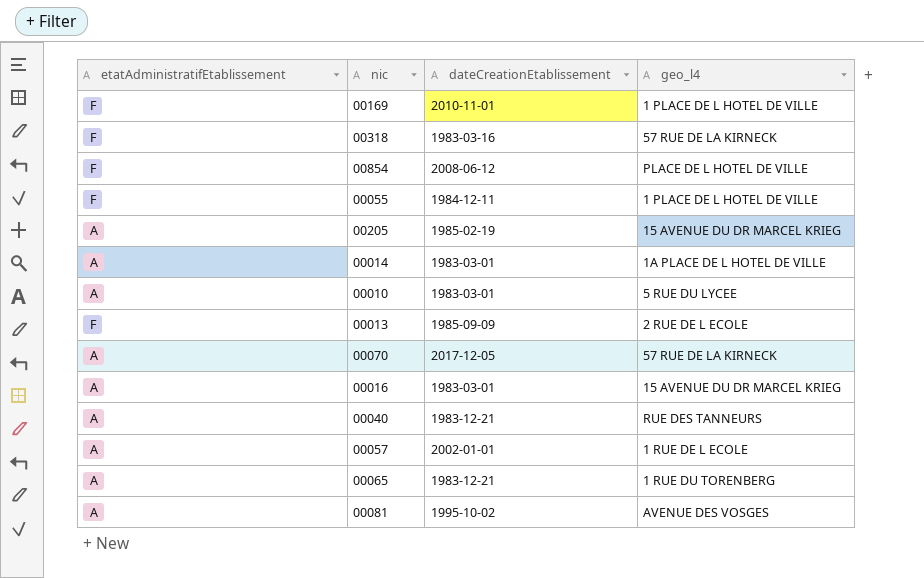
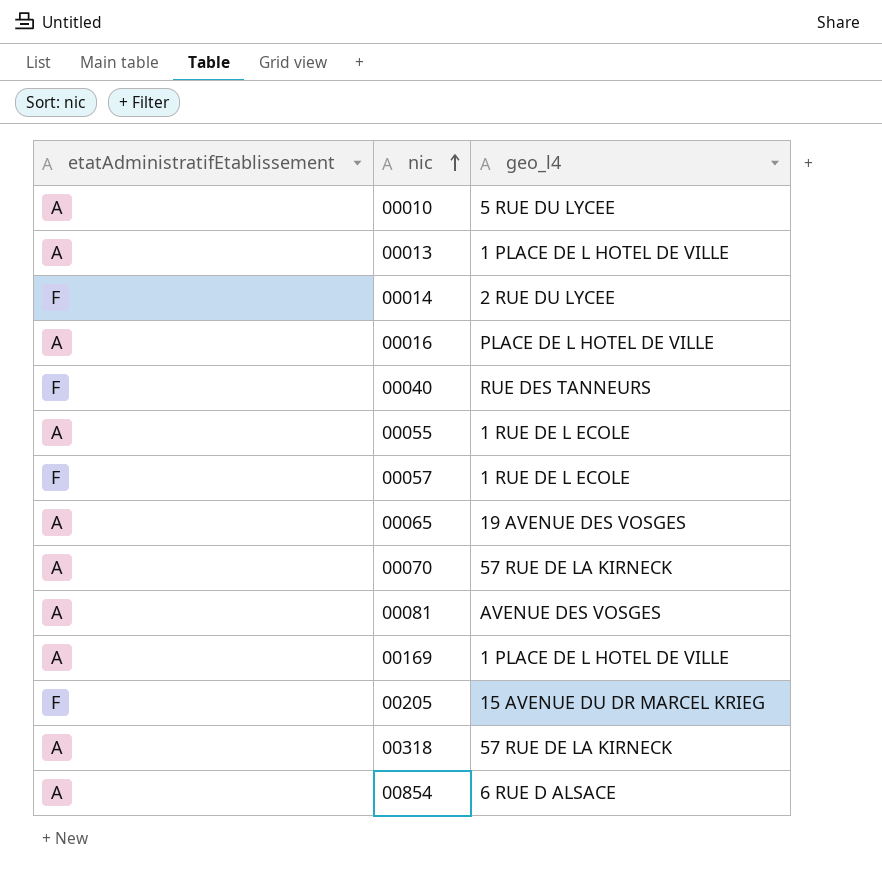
row order: none -> nic ascending
column dateCreationEtablissement | position: 3 -> none
00013 | etatAdministratifEtablissement: F -> A
00013 | geo_l4: 2 RUE DE L ECOLE -> 1 PLACE DE L HOTEL DE VILLE
00014 | etatAdministratifEtablissement: A -> F
00014 | geo_l4: 1A PLACE DE L HOTEL DE VILLE -> 2 RUE DU LYCEE
00016 | geo_l4: 15 AVENUE DU DR MARCEL KRIEG -> PLACE DE L HOTEL DE VILLE
00040 | etatAdministratifEtablissement: A -> F
00055 | etatAdministratifEtablissement: F -> A
00055 | geo_l4: 1 PLACE DE L HOTEL DE VILLE -> 1 RUE DE L ECOLE
00057 | etatAdministratifEtablissement: A -> F
00065 | geo_l4: 1 RUE DU TORENBERG -> 19 AVENUE DES VOSGES
00169 | etatAdministratifEtablissement: F -> A
00205 | etatAdministratifEtablissement: A -> F
00318 | etatAdministratifEtablissement: F -> A
00854 | etatAdministratifEtablissement: F -> A
00854 | geo_l4: PLACE DE L HOTEL DE VILLE -> 6 RUE D ALSACE

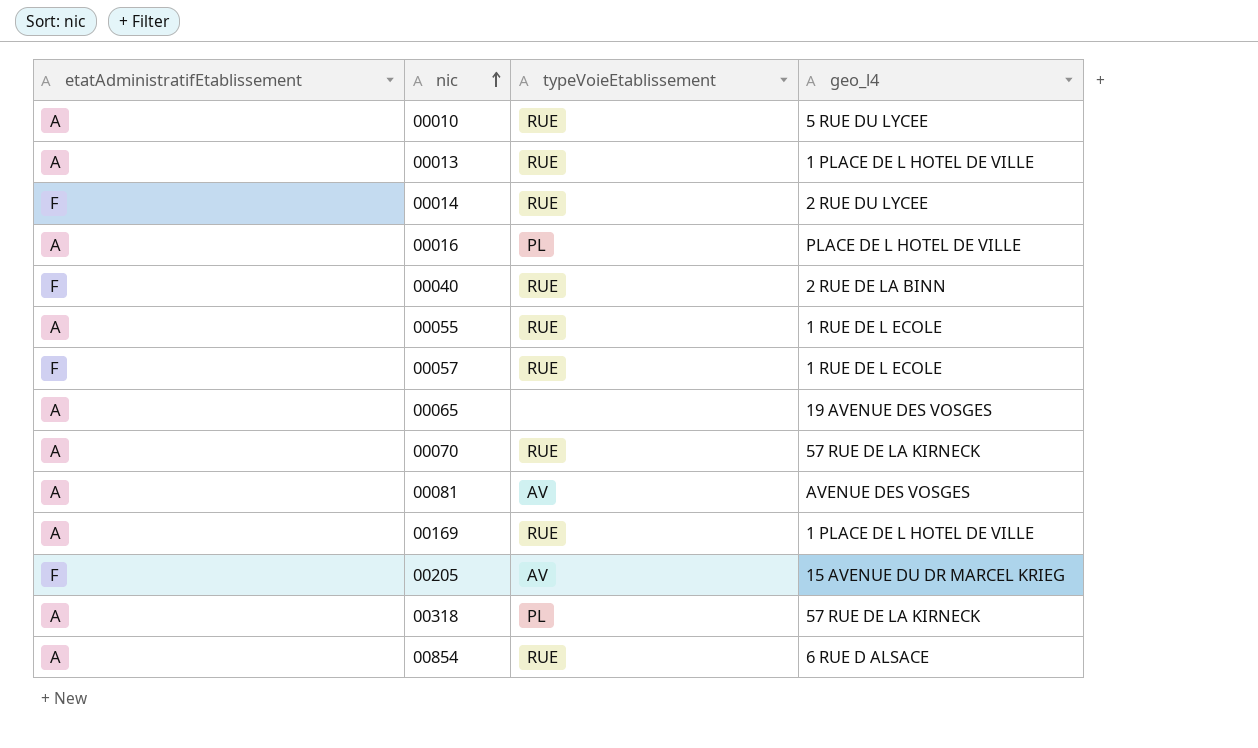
column typeVoieEtablissement | position: none -> 3
00040 | geo_l4: RUE DES TANNEURS -> 2 RUE DE LA BINN

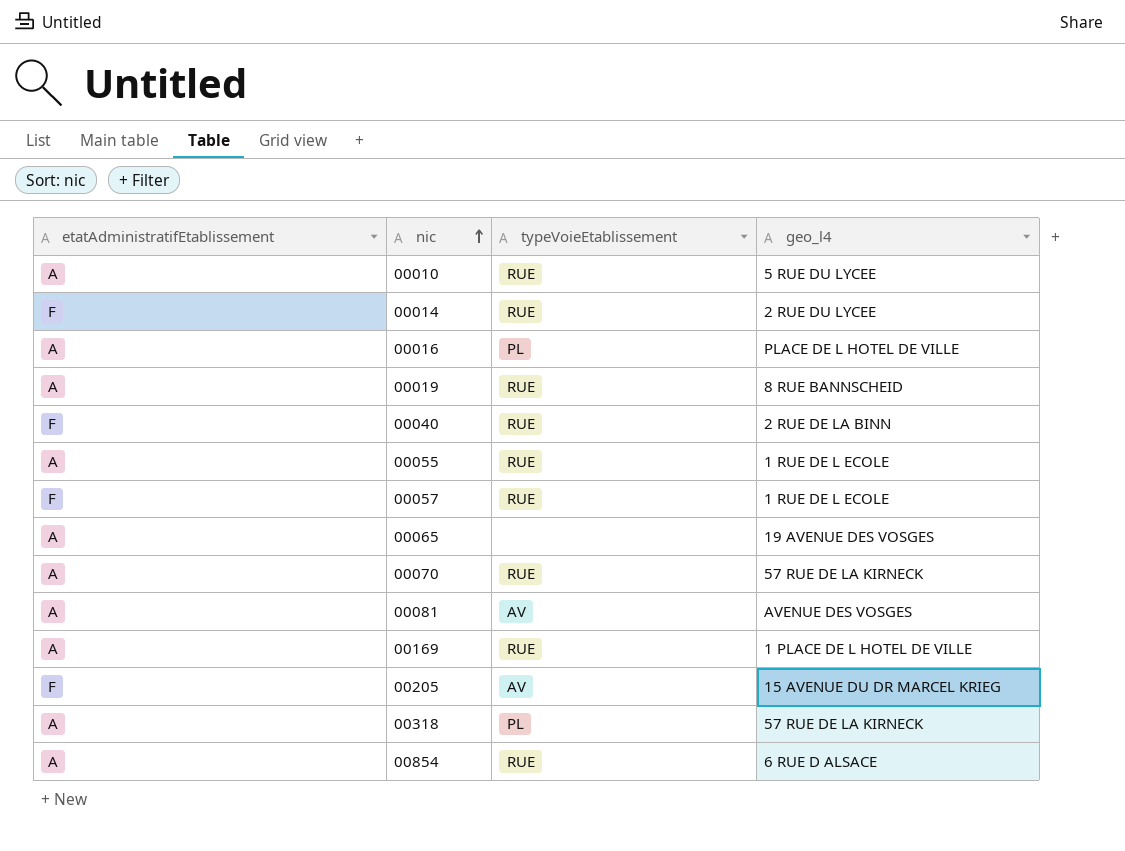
row 00013: A | RUE | 1 PLACE DE L HOTEL DE VILLE -> none
row 00019: none -> A | RUE | 8 RUE BANNSCHEID

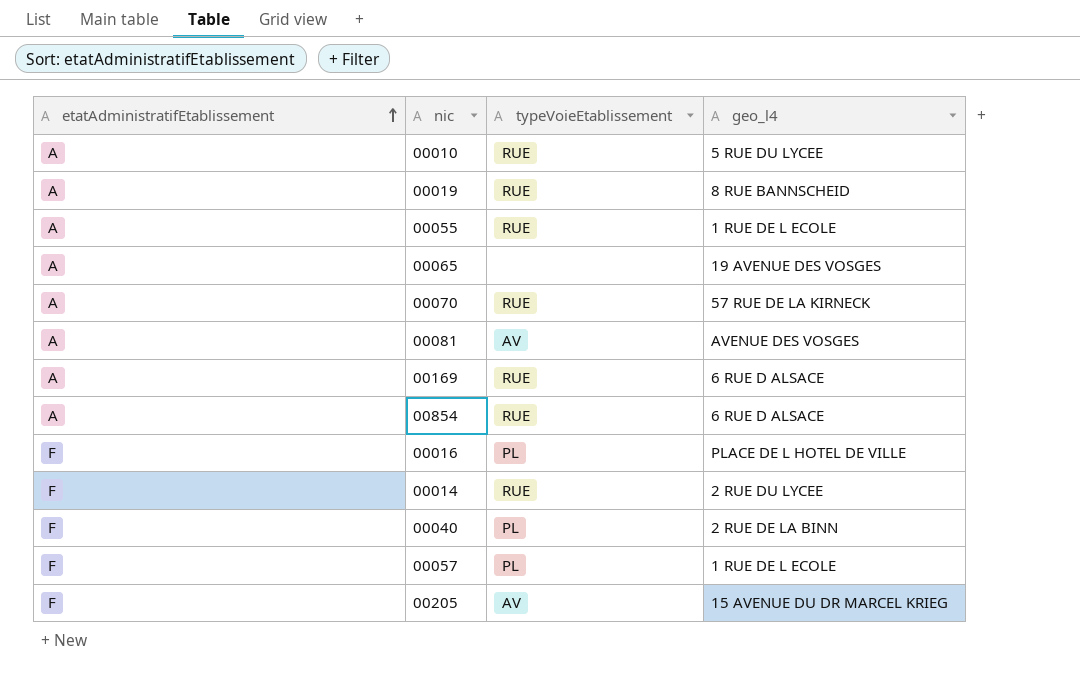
row order: nic ascending -> etatAdministratifEtablissement ascending
row 00318: A | PL | 57 RUE DE LA KIRNECK -> none
00169 | geo_l4: 1 PLACE DE L HOTEL DE VILLE -> 6 RUE D ALSACE
00016 | etatAdministratifEtablissement: A -> F
00040 | typeVoieEtablissement: RUE -> PL
00057 | typeVoieEtablissement: RUE -> PL

